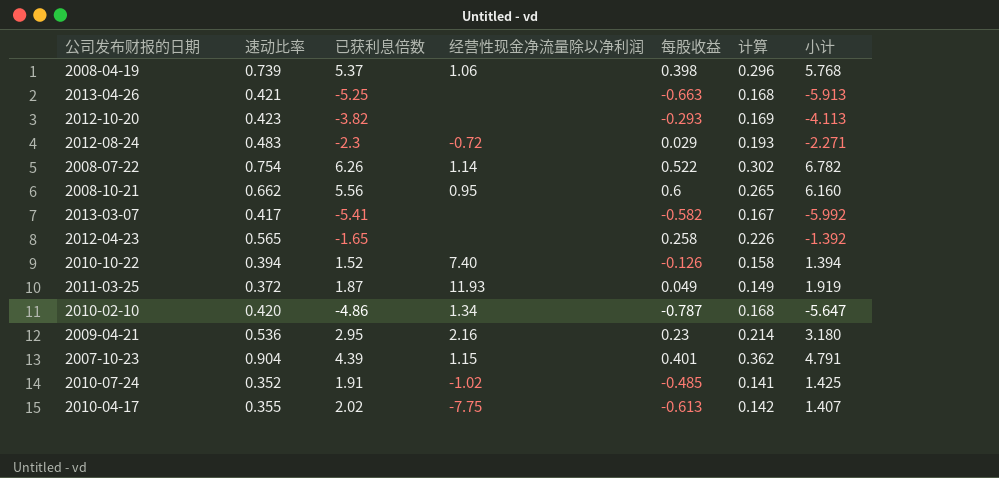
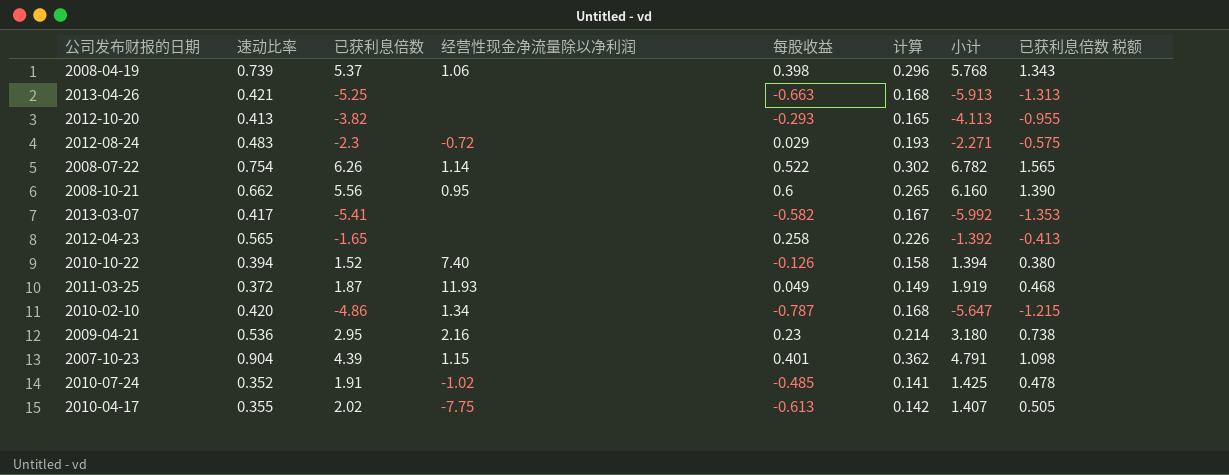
column 已获利息倍数 税额 | formula: none -> [已获利息倍数] * 0.25
2012-10-20 | 速动比率: 0.423 -> 0.413
2012-10-20 | 计算: 0.169 -> 0.165

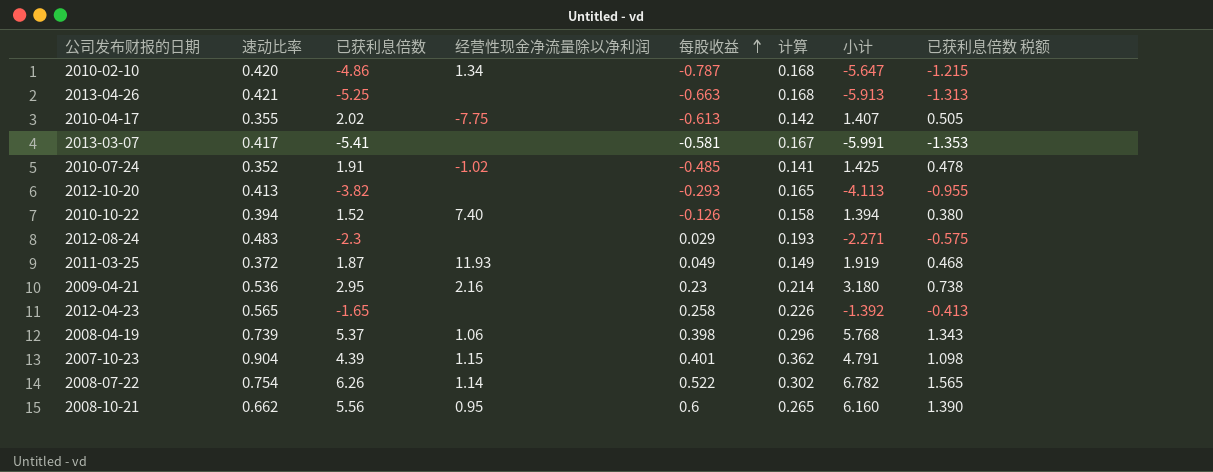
row order: none -> 每股收益 ascending
2013-03-07 | 每股收益: -0.582 -> -0.581
2013-03-07 | 小计: -5.992 -> -5.991
2012-08-24 | 经营性现金净流量除以净利润: -0.72 -> none

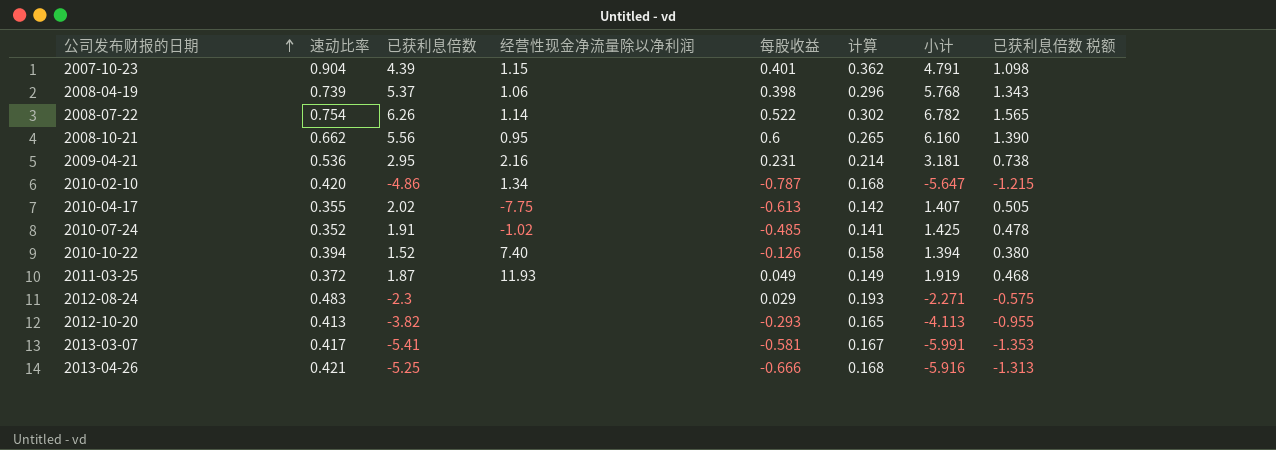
row order: 每股收益 ascending -> 公司发布财报的日期 ascending
row 2012-04-23: 0.565 | -1.65 | none | 0.258 | 0.226 | -1.392 | -0.413 -> none
2009-04-21 | 每股收益: 0.23 -> 0.231
2009-04-21 | 小计: 3.180 -> 3.181
2013-04-26 | 每股收益: -0.663 -> -0.666
2013-04-26 | 小计: -5.913 -> -5.916

